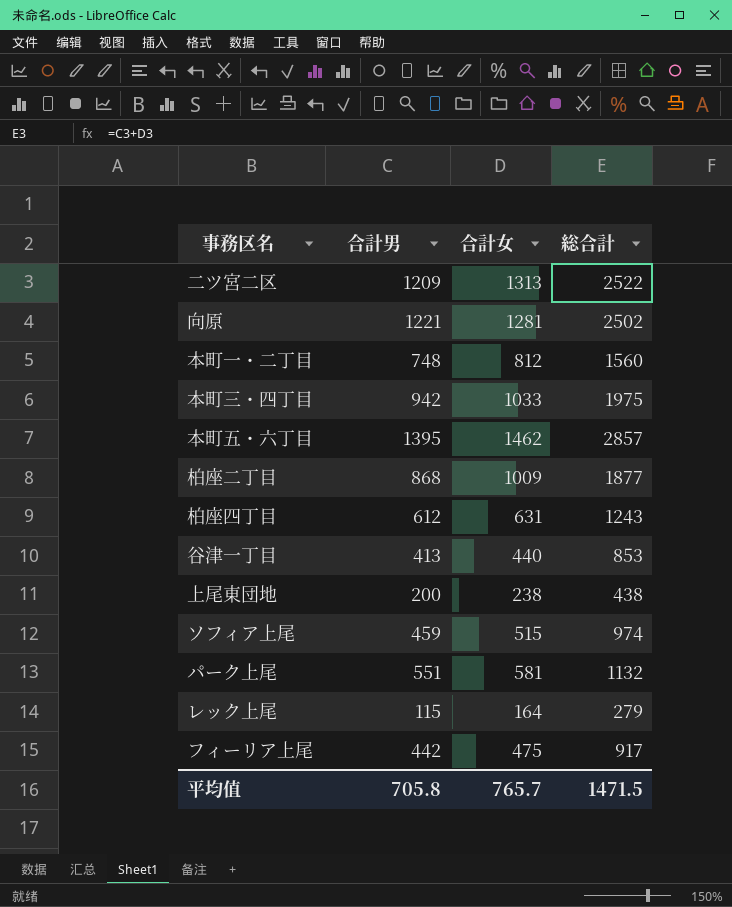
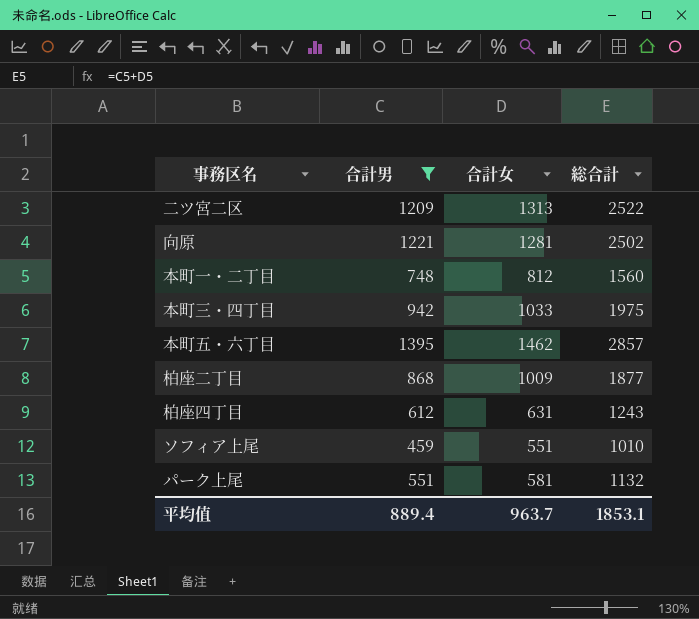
filter: none -> 合計男 >= 459
ソフィア上尾 | 合計女: 515 -> 551
ソフィア上尾 | 総合計: 974 -> 1010
平均值 | 合計男: 705.8 -> 889.4
平均值 | 合計女: 765.7 -> 963.7
平均值 | 総合計: 1471.5 -> 1853.1

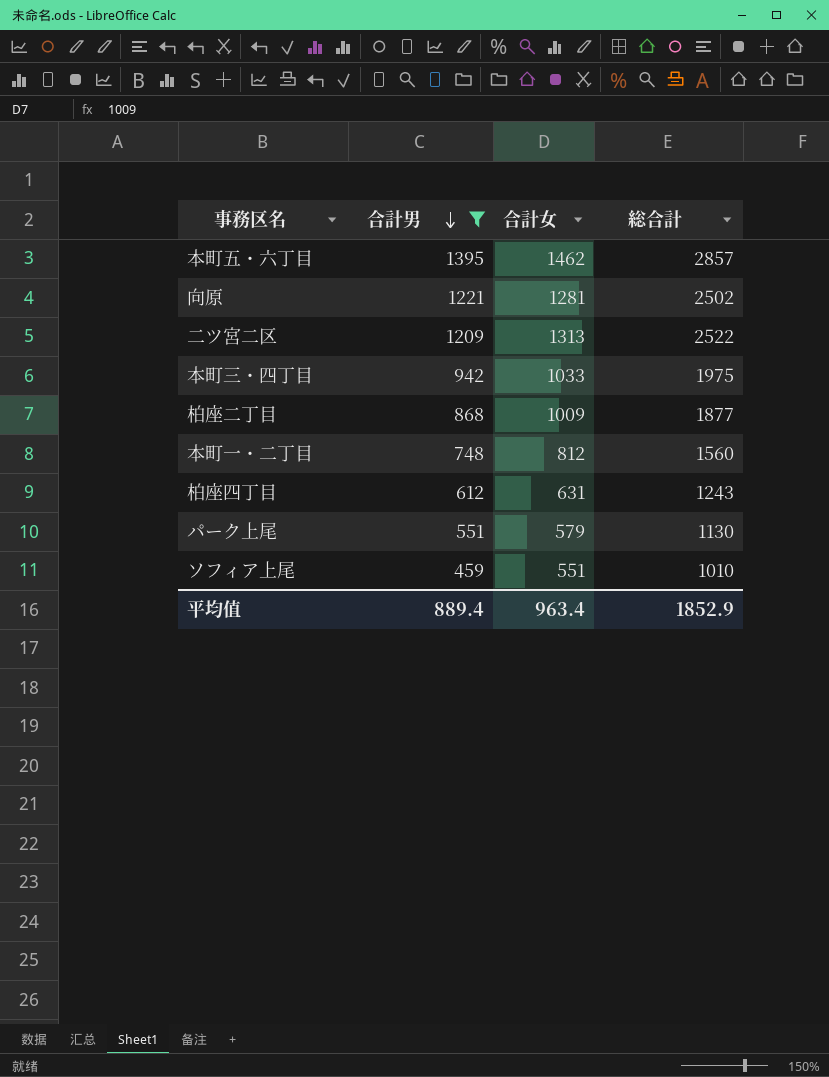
row order: none -> 合計男 descending
パーク上尾 | 合計女: 581 -> 579
パーク上尾 | 総合計: 1132 -> 1130
平均值 | 合計女: 963.7 -> 963.4
平均值 | 総合計: 1853.1 -> 1852.9

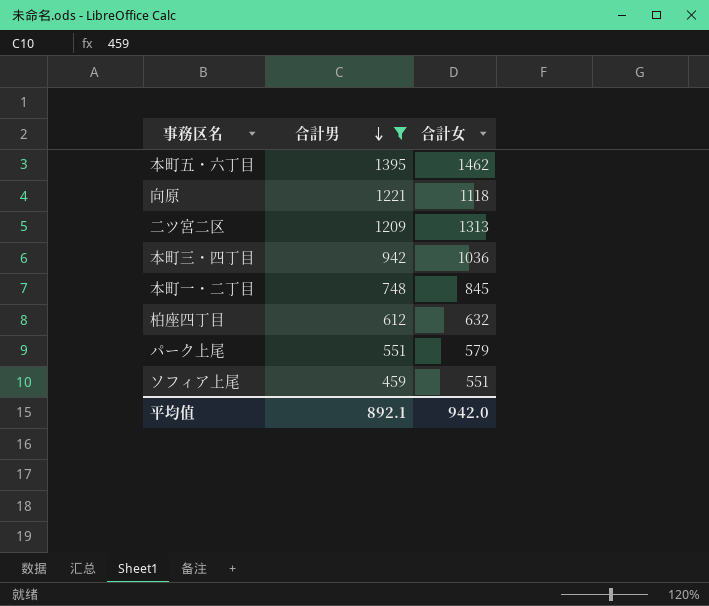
column 総合計 | formula: [合計男] + [合計女] -> none
row 柏座二丁目: 868 | 1009 | 1877 -> none
向原 | 合計女: 1281 -> 1118
本町三・四丁目 | 合計女: 1033 -> 1036
本町一・二丁目 | 合計女: 812 -> 845
柏座四丁目 | 合計女: 631 -> 632
平均值 | 合計男: 889.4 -> 892.1
平均值 | 合計女: 963.4 -> 942.0

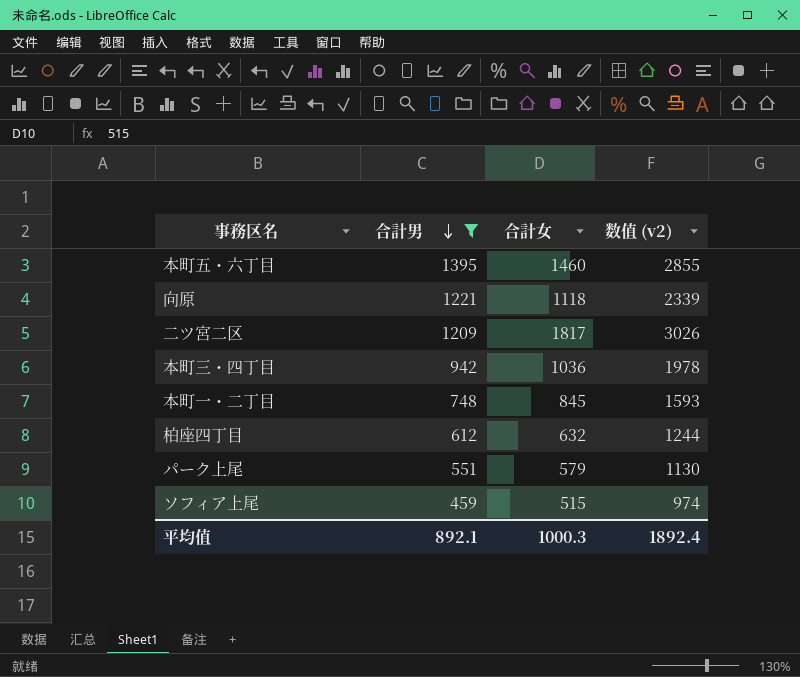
column 数值 (v2) | formula: none -> [合計男] + [合計女]
本町五・六丁目 | 合計女: 1462 -> 1460
二ツ宮二区 | 合計女: 1313 -> 1817
ソフィア上尾 | 合計女: 551 -> 515
平均值 | 合計女: 942.0 -> 1000.3

